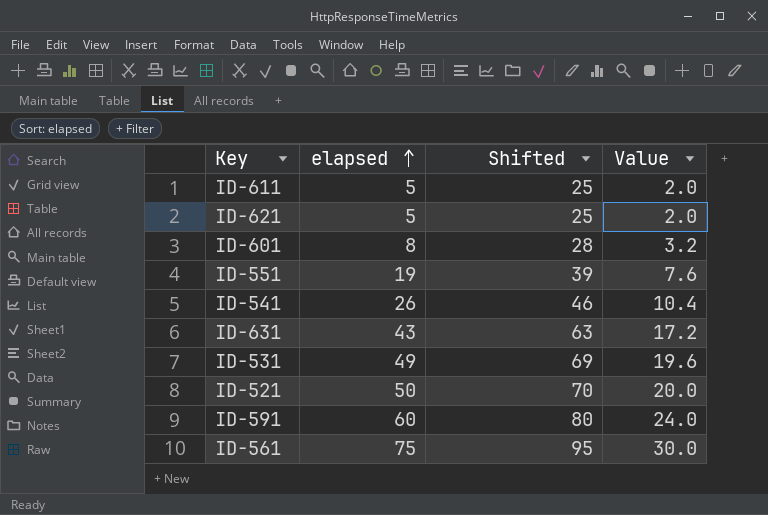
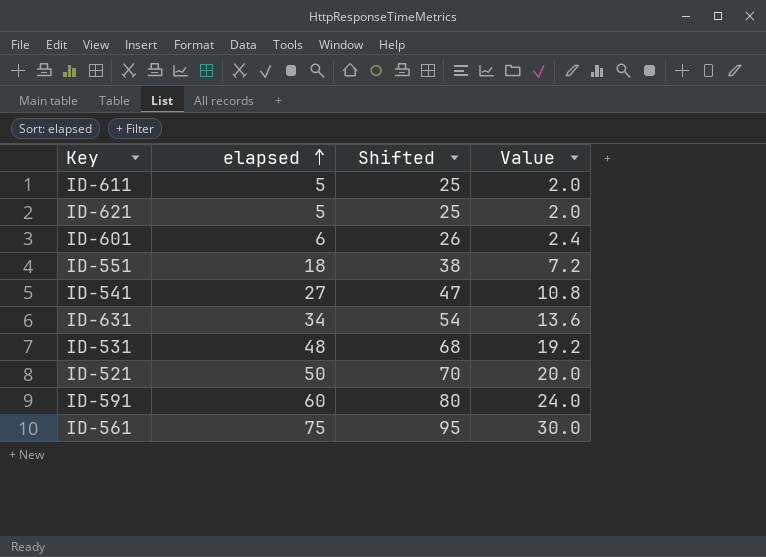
ID-601 | elapsed: 8 -> 6
ID-601 | Shifted: 28 -> 26
ID-601 | Value: 3.2 -> 2.4
ID-551 | elapsed: 19 -> 18
ID-551 | Shifted: 39 -> 38
ID-551 | Value: 7.6 -> 7.2
ID-541 | elapsed: 26 -> 27
ID-541 | Shifted: 46 -> 47
ID-541 | Value: 10.4 -> 10.8
ID-631 | elapsed: 43 -> 34
ID-631 | Shifted: 63 -> 54
ID-631 | Value: 17.2 -> 13.6
ID-531 | elapsed: 49 -> 48
ID-531 | Shifted: 69 -> 68
ID-531 | Value: 19.6 -> 19.2

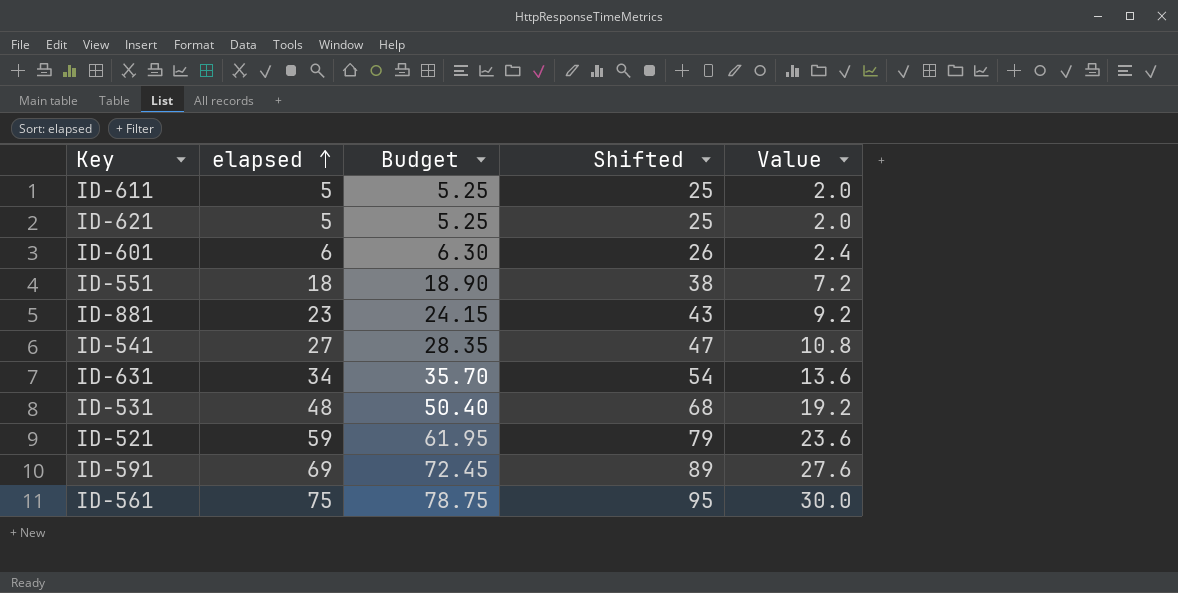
column Budget | formula: none -> [elapsed] * 1.05
row ID-881: none -> 23 | 24.15 | 43 | 9.2
ID-521 | elapsed: 50 -> 59
ID-521 | Shifted: 70 -> 79
ID-521 | Value: 20.0 -> 23.6
ID-591 | elapsed: 60 -> 69
ID-591 | Shifted: 80 -> 89
ID-591 | Value: 24.0 -> 27.6

